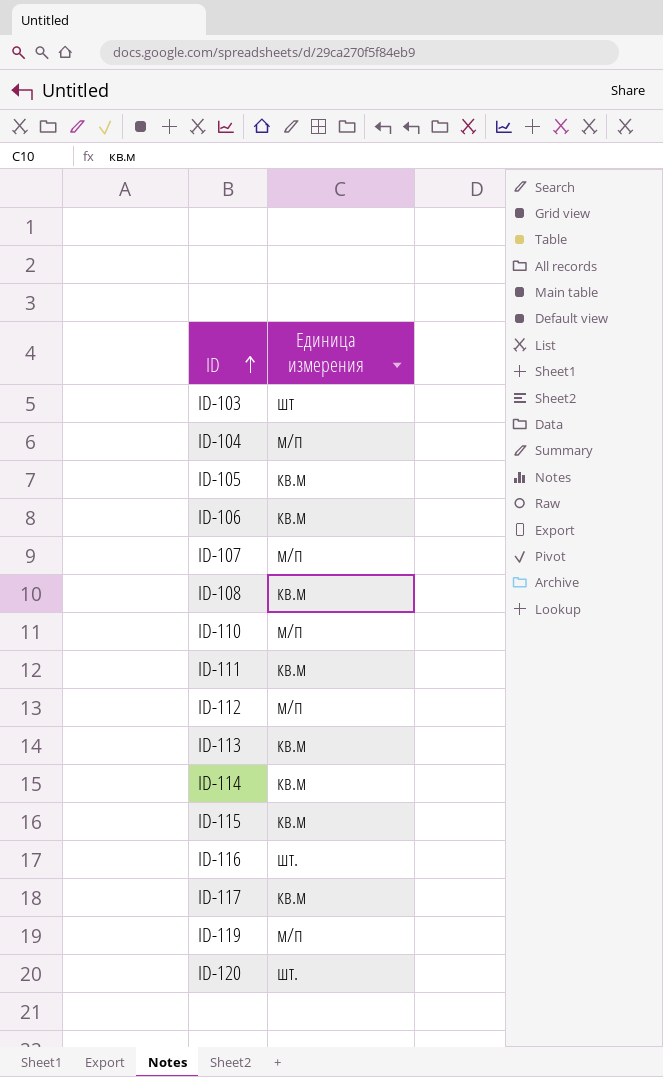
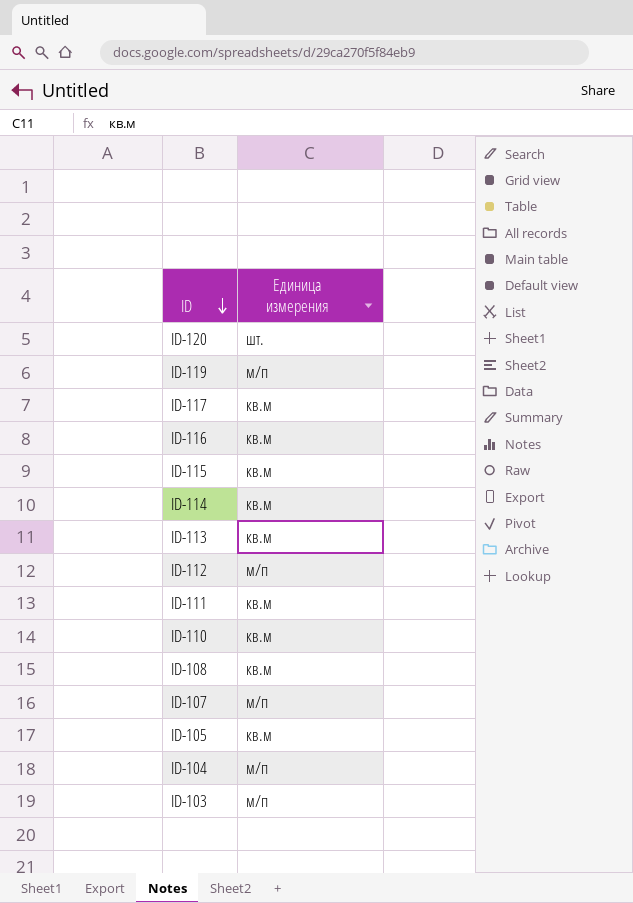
row order: ID ascending -> ID descending
row ID-106: кв.м -> none
ID-116 | Единица измерения: шт. -> кв.м
ID-110 | Единица измерения: м/п -> кв.м
ID-103 | Единица измерения: шт -> м/п

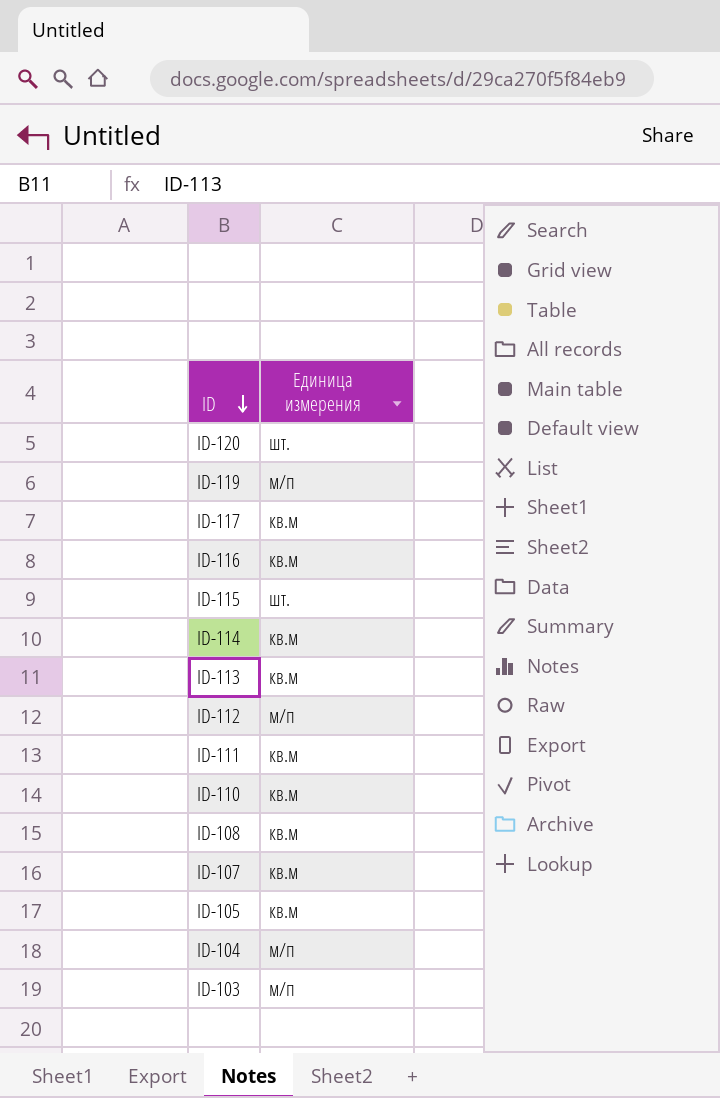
ID-115 | Единица измерения: кв.м -> шт.
ID-107 | Единица измерения: м/п -> кв.м

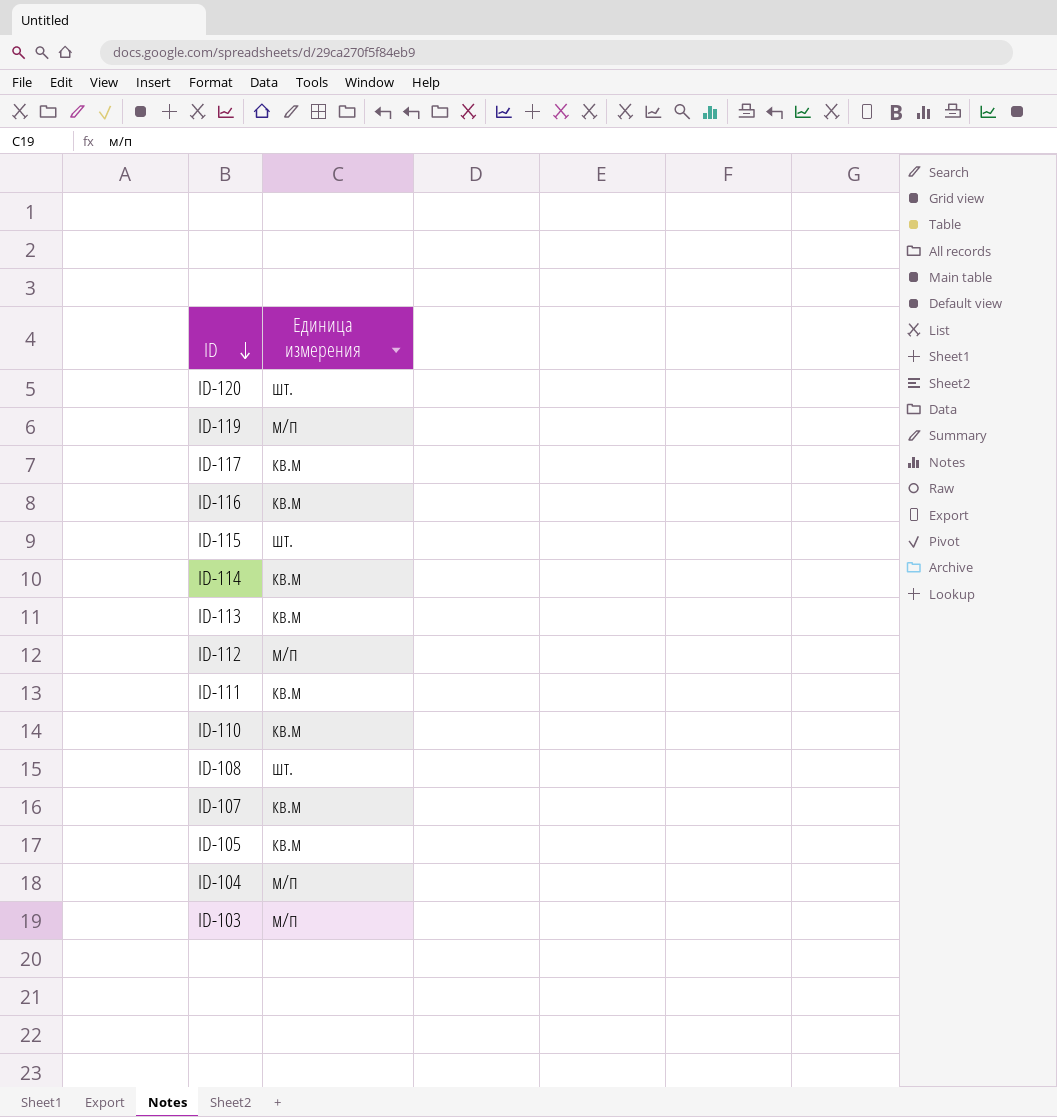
ID-108 | Единица измерения: кв.м -> шт.

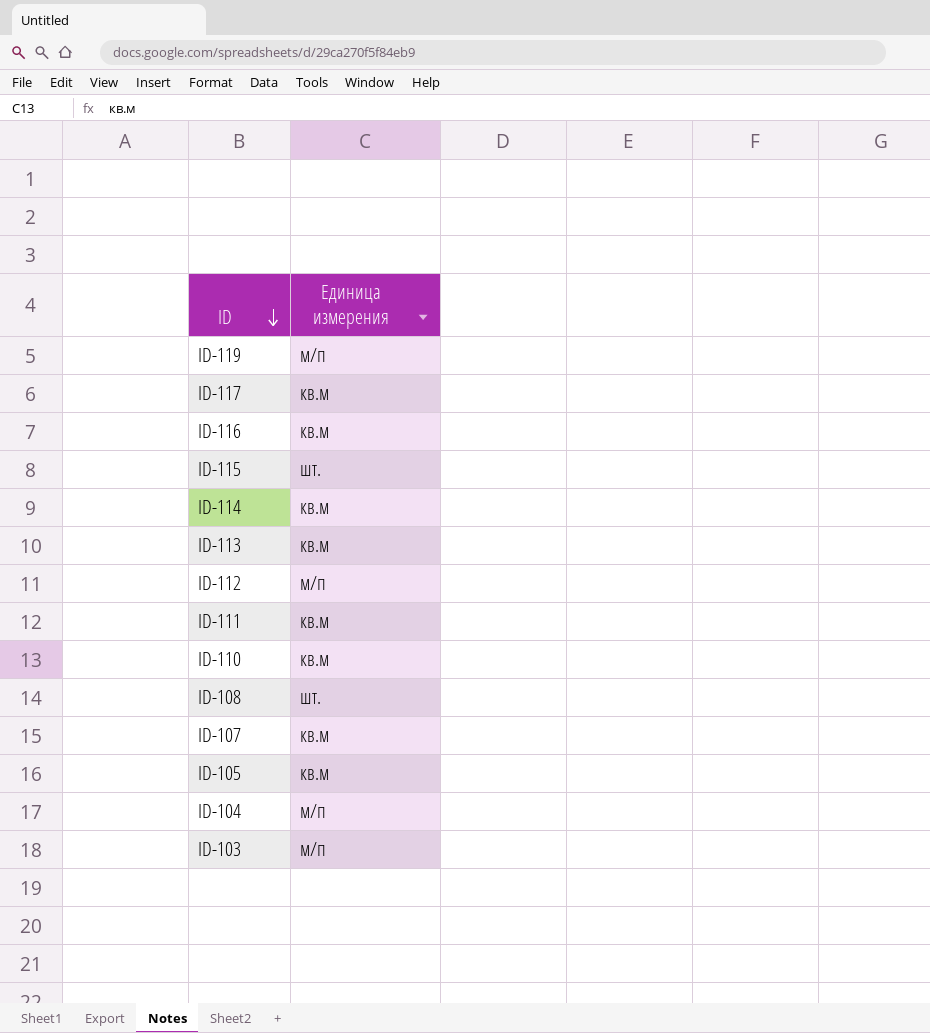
row ID-120: шт. -> none

